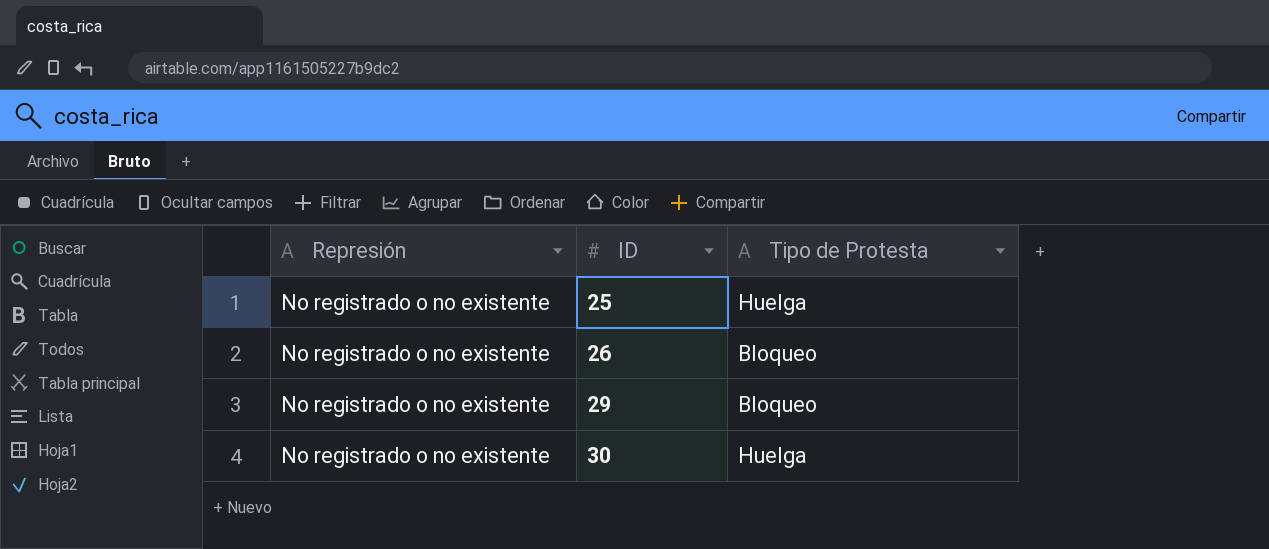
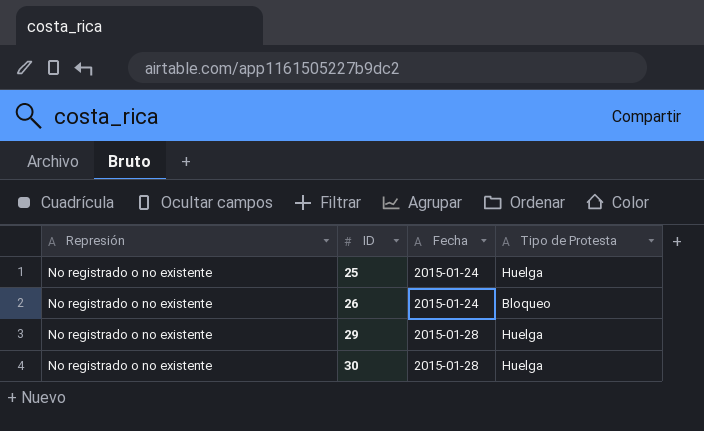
column Fecha | position: none -> 3
29 | Tipo de Protesta: Bloqueo -> Huelga

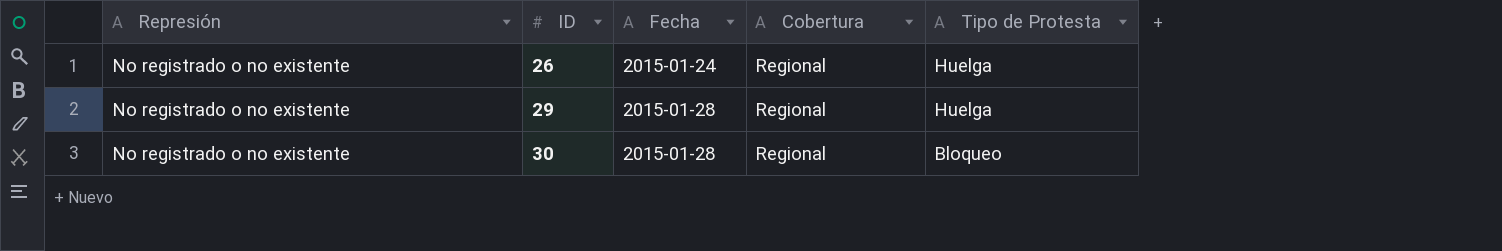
column Cobertura | position: none -> 4
row 25: No registrado o no existente | 2015-01-24 | Huelga -> none
26 | Tipo de Protesta: Bloqueo -> Huelga
30 | Tipo de Protesta: Huelga -> Bloqueo

